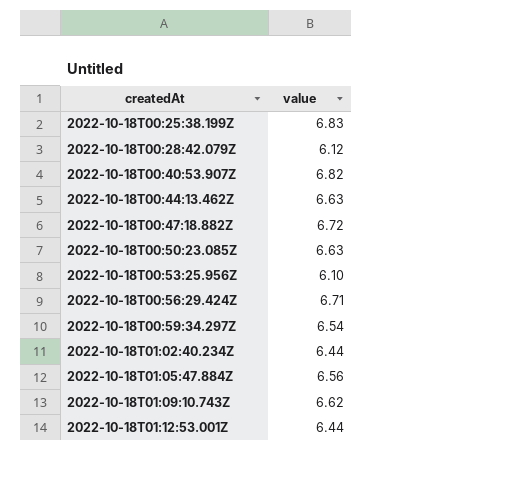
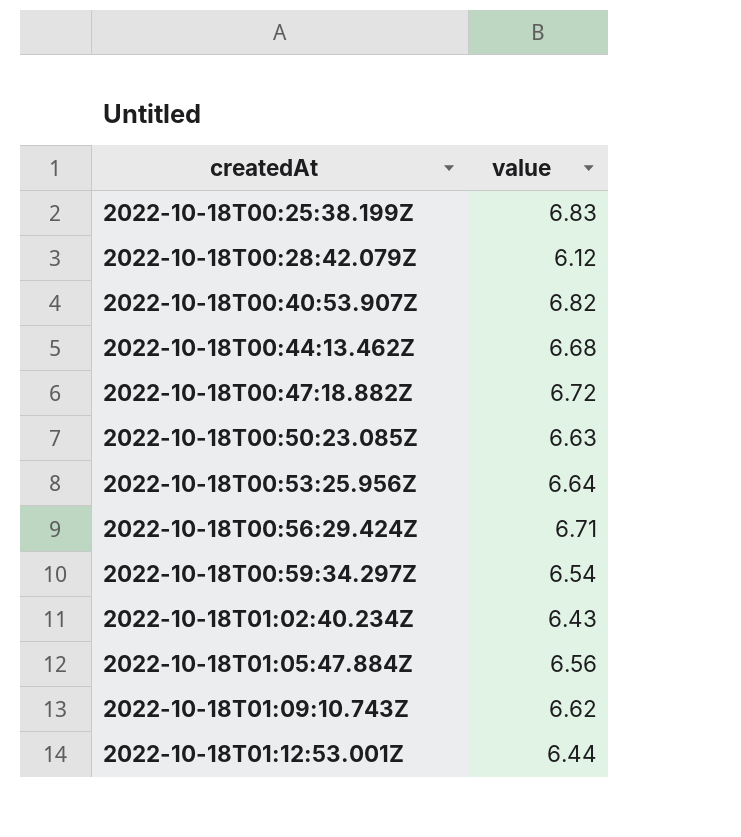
2022-10-18T00:44:13.462Z | value: 6.63 -> 6.68
2022-10-18T00:53:25.956Z | value: 6.10 -> 6.64
2022-10-18T01:02:40.234Z | value: 6.44 -> 6.43

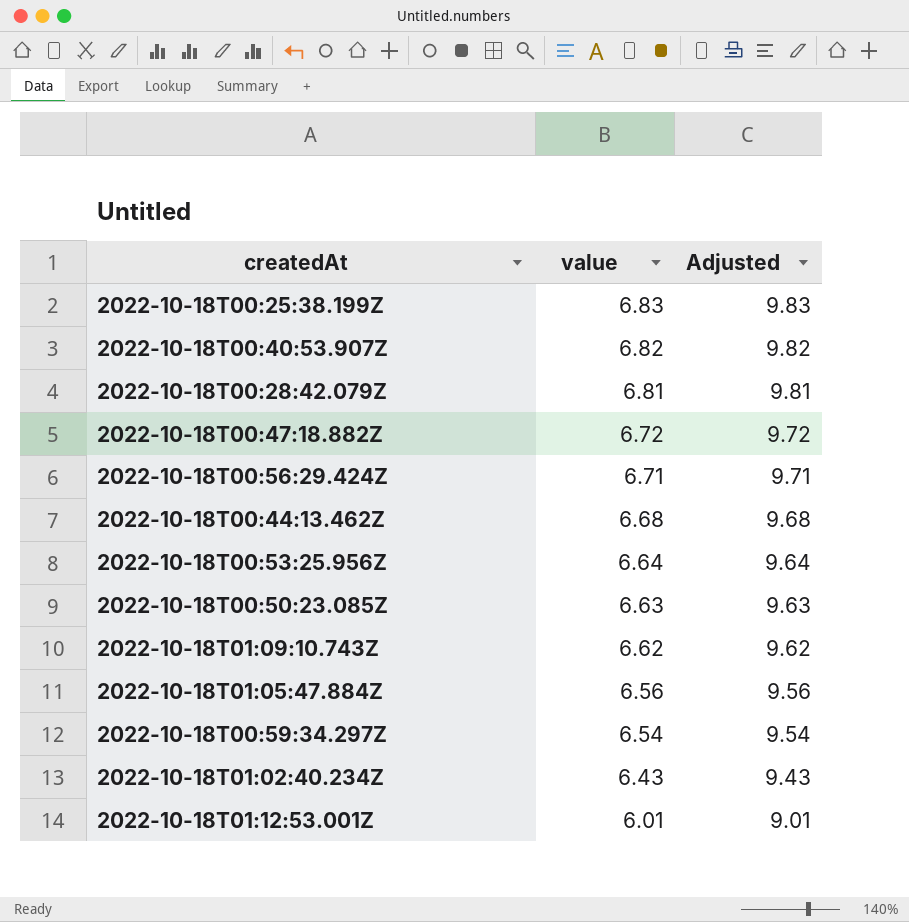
row order: createdAt ascending -> value descending
column Adjusted | formula: none -> [value] + 3
2022-10-18T00:28:42.079Z | value: 6.12 -> 6.81
2022-10-18T01:12:53.001Z | value: 6.44 -> 6.01

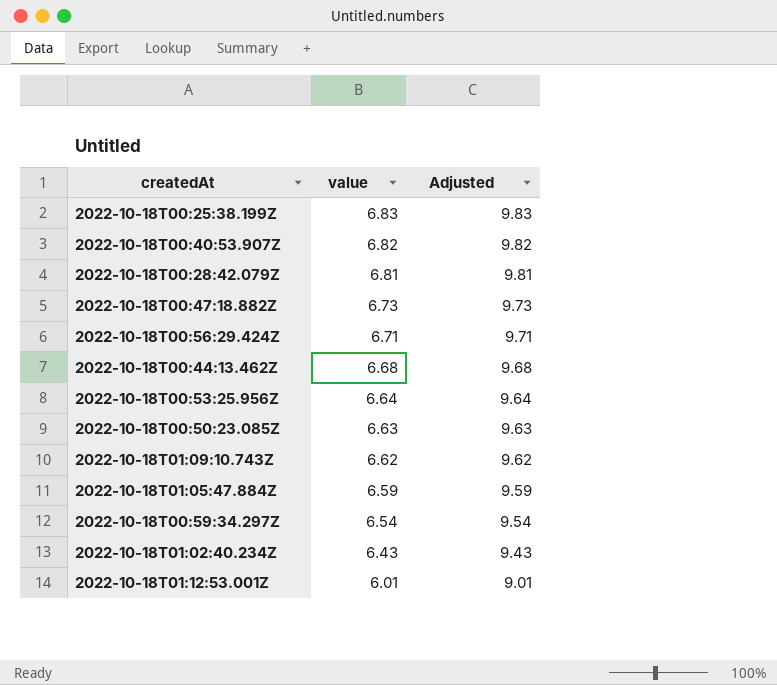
2022-10-18T00:47:18.882Z | value: 6.72 -> 6.73
2022-10-18T00:47:18.882Z | Adjusted: 9.72 -> 9.73
2022-10-18T01:05:47.884Z | value: 6.56 -> 6.59
2022-10-18T01:05:47.884Z | Adjusted: 9.56 -> 9.59

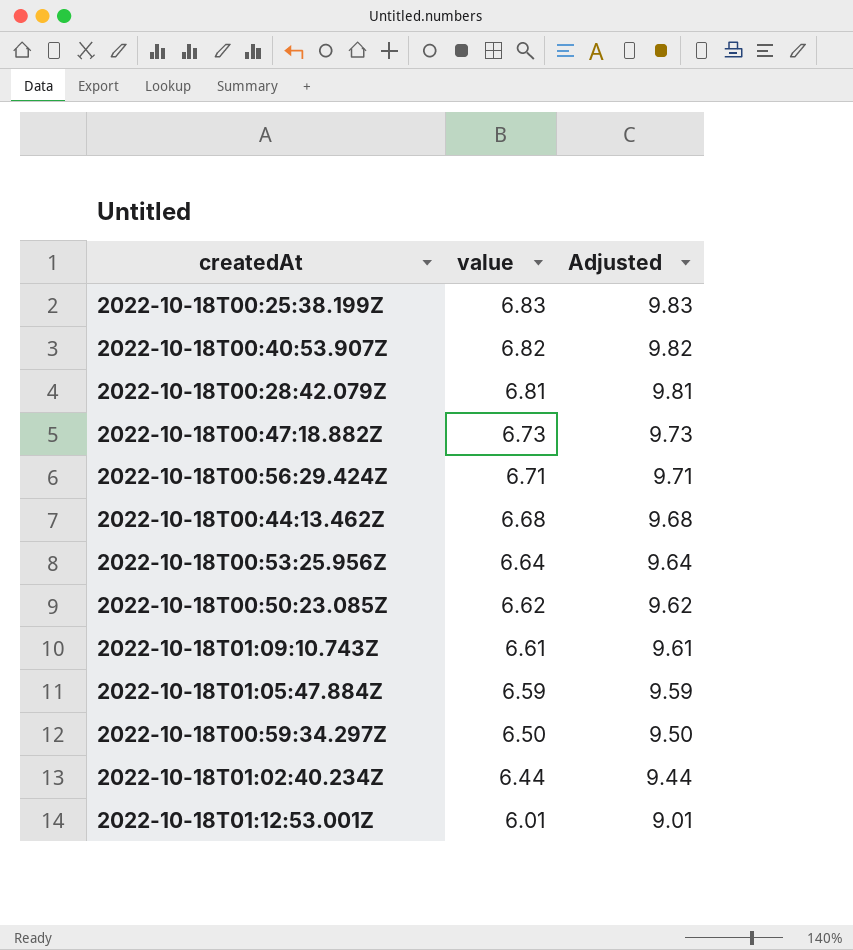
2022-10-18T00:50:23.085Z | value: 6.63 -> 6.62
2022-10-18T00:50:23.085Z | Adjusted: 9.63 -> 9.62
2022-10-18T01:09:10.743Z | value: 6.62 -> 6.61
2022-10-18T01:09:10.743Z | Adjusted: 9.62 -> 9.61
2022-10-18T00:59:34.297Z | value: 6.54 -> 6.50
2022-10-18T00:59:34.297Z | Adjusted: 9.54 -> 9.50
2022-10-18T01:02:40.234Z | value: 6.43 -> 6.44
2022-10-18T01:02:40.234Z | Adjusted: 9.43 -> 9.44

